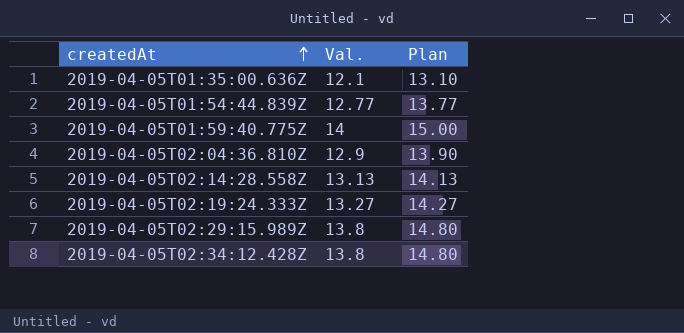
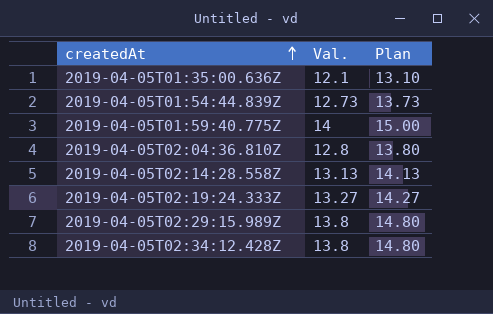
2019-04-05T01:54:44.839Z | Val.: 12.77 -> 12.73
2019-04-05T01:54:44.839Z | Plan: 13.77 -> 13.73
2019-04-05T02:04:36.810Z | Val.: 12.9 -> 12.8
2019-04-05T02:04:36.810Z | Plan: 13.90 -> 13.80

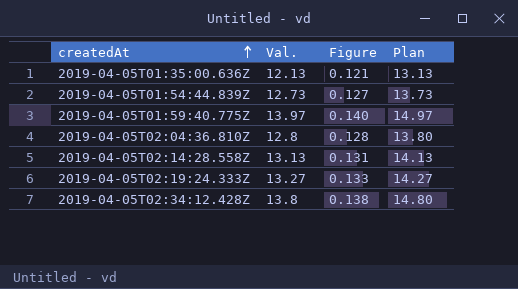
column Figure | formula: none -> [Val.] * 0.01
row 2019-04-05T02:29:15.989Z: 13.8 | 14.80 -> none
2019-04-05T01:35:00.636Z | Val.: 12.1 -> 12.13
2019-04-05T01:35:00.636Z | Plan: 13.10 -> 13.13
2019-04-05T01:59:40.775Z | Val.: 14 -> 13.97
2019-04-05T01:59:40.775Z | Plan: 15.00 -> 14.97

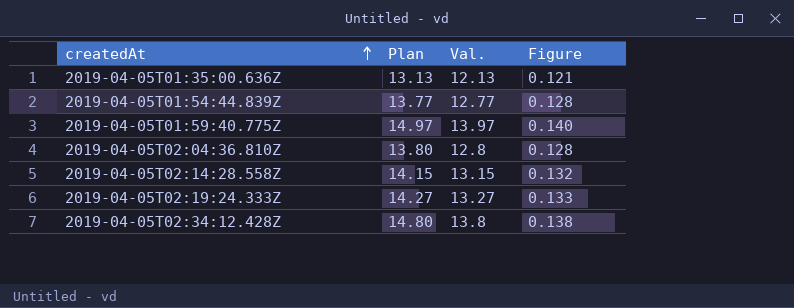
column Plan | position: 4 -> 2
2019-04-05T01:54:44.839Z | Plan: 13.73 -> 13.77
2019-04-05T01:54:44.839Z | Val.: 12.73 -> 12.77
2019-04-05T01:54:44.839Z | Figure: 0.127 -> 0.128
2019-04-05T02:14:28.558Z | Plan: 14.13 -> 14.15
2019-04-05T02:14:28.558Z | Val.: 13.13 -> 13.15
2019-04-05T02:14:28.558Z | Figure: 0.131 -> 0.132

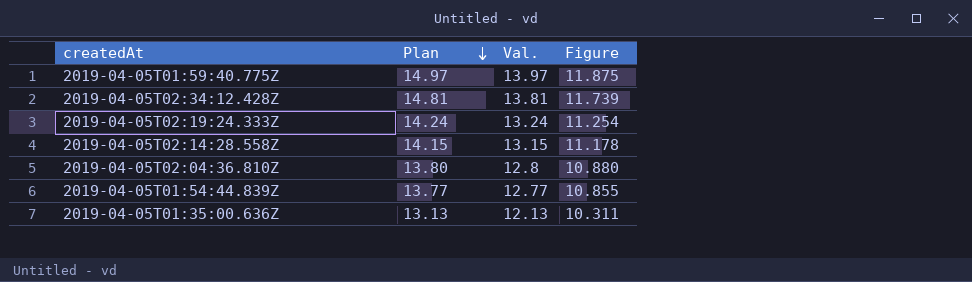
row order: createdAt ascending -> Plan descending
column Figure | formula: [Val.] * 0.01 -> [Val.] * 0.85
2019-04-05T02:34:12.428Z | Plan: 14.80 -> 14.81
2019-04-05T02:34:12.428Z | Val.: 13.8 -> 13.81
2019-04-05T02:19:24.333Z | Plan: 14.27 -> 14.24
2019-04-05T02:19:24.333Z | Val.: 13.27 -> 13.24

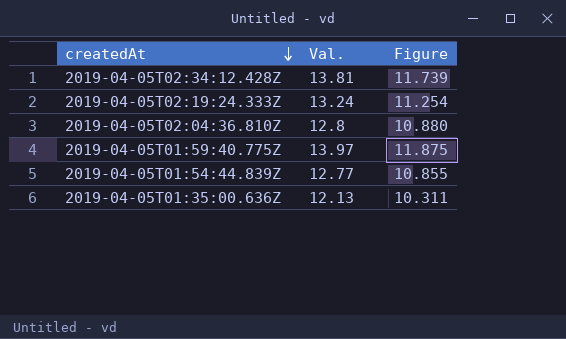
row order: Plan descending -> createdAt descending
column Plan | formula: [Val.] + 1 -> none
row 2019-04-05T02:14:28.558Z: 14.15 | 13.15 | 11.178 -> none

